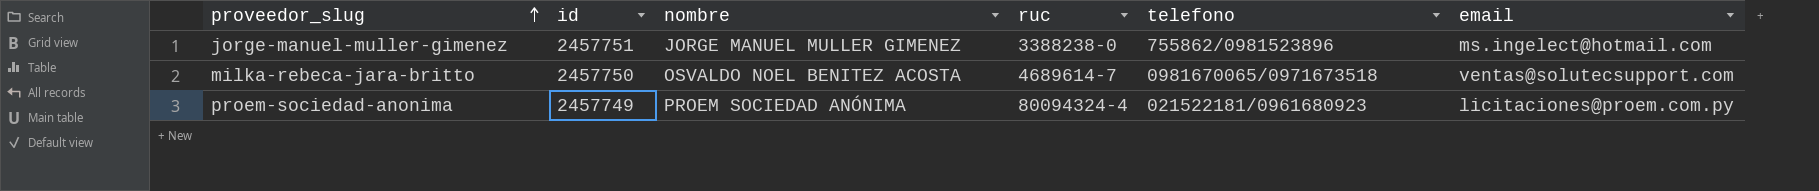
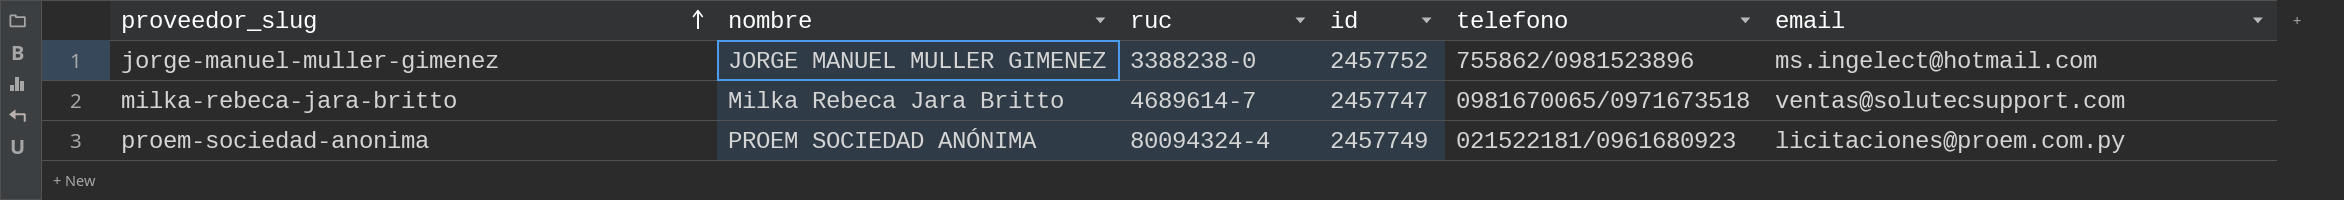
column id | position: 2 -> 4
jorge-manuel-muller-gimenez | id: 2457751 -> 2457752
milka-rebeca-jara-britto | nombre: OSVALDO NOEL BENITEZ ACOSTA -> Milka Rebeca Jara Britto
milka-rebeca-jara-britto | id: 2457750 -> 2457747

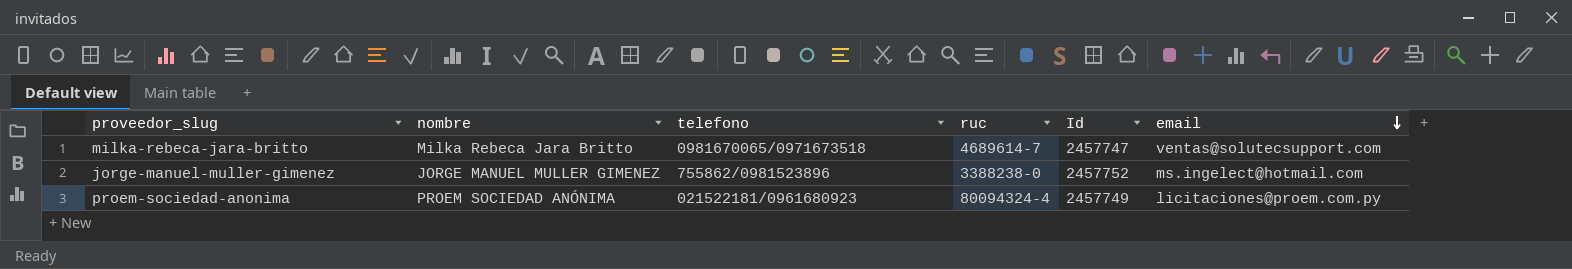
row order: proveedor_slug ascending -> email descending
column telefono | position: 5 -> 3
column name: id -> Id

